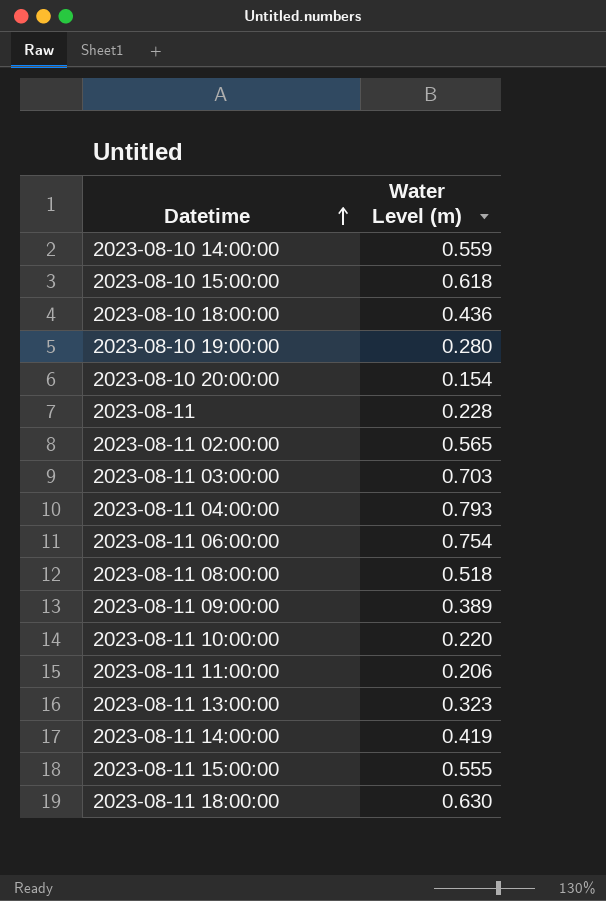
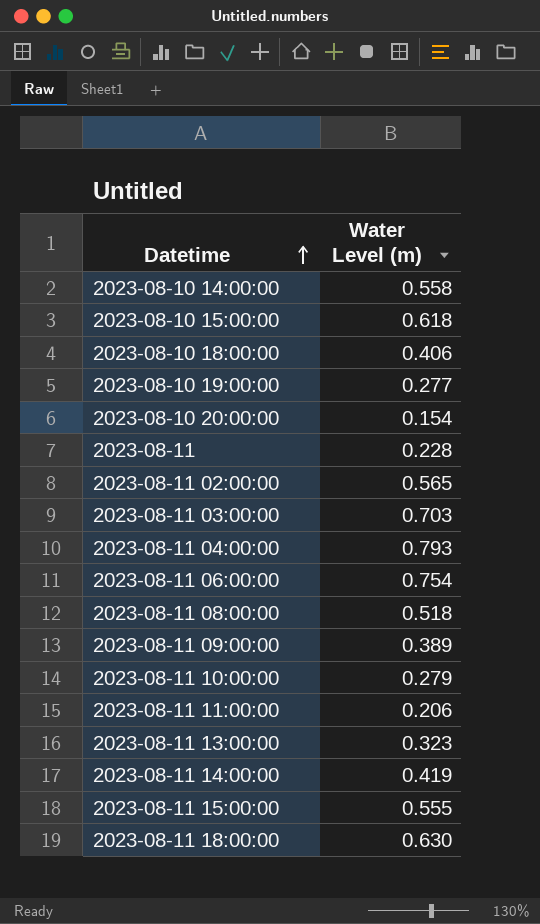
2023-08-10 14:00:00 | Water Level (m): 0.559 -> 0.558
2023-08-10 18:00:00 | Water Level (m): 0.436 -> 0.406
2023-08-10 19:00:00 | Water Level (m): 0.280 -> 0.277
2023-08-11 10:00:00 | Water Level (m): 0.220 -> 0.279

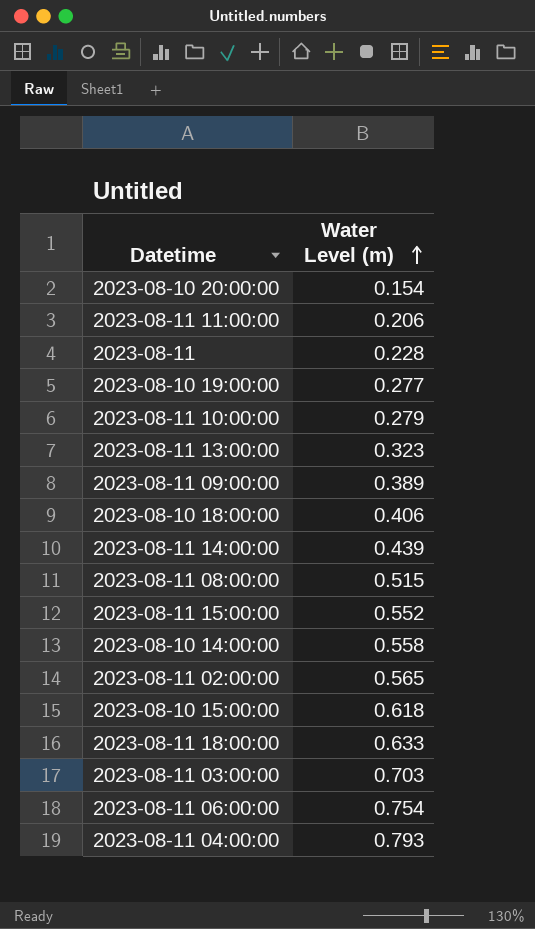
row order: Datetime ascending -> Water Level (m) ascending
2023-08-11 14:00:00 | Water Level (m): 0.419 -> 0.439
2023-08-11 08:00:00 | Water Level (m): 0.518 -> 0.515
2023-08-11 15:00:00 | Water Level (m): 0.555 -> 0.552
2023-08-11 18:00:00 | Water Level (m): 0.630 -> 0.633

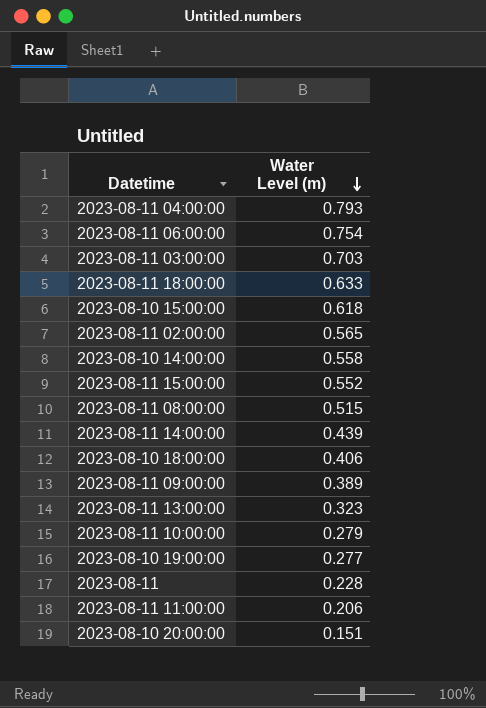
row order: Water Level (m) ascending -> Water Level (m) descending
2023-08-10 20:00:00 | Water Level (m): 0.154 -> 0.151

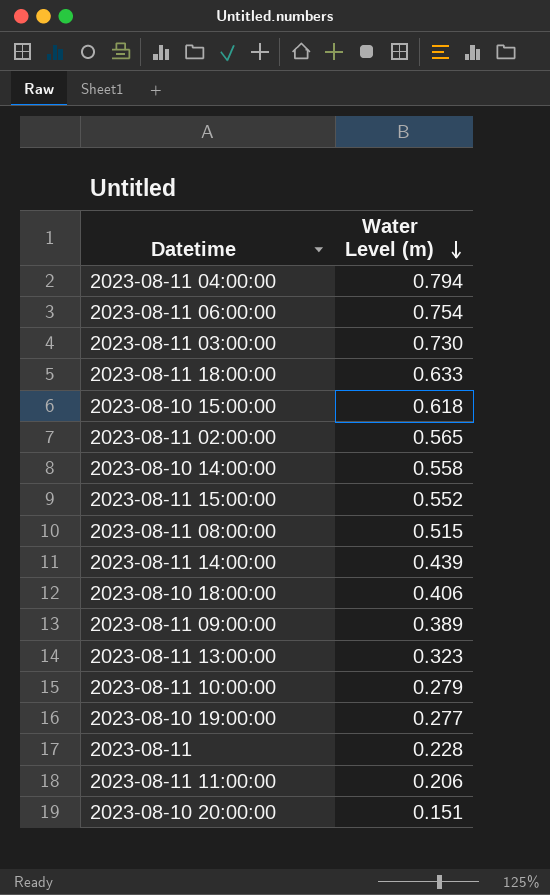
2023-08-11 04:00:00 | Water Level (m): 0.793 -> 0.794
2023-08-11 03:00:00 | Water Level (m): 0.703 -> 0.730

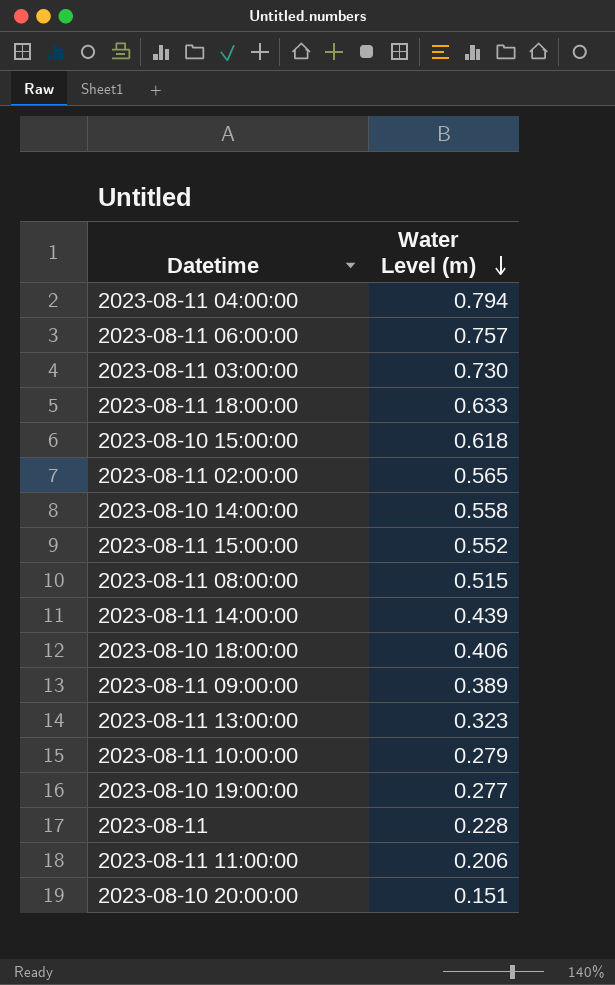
2023-08-11 06:00:00 | Water Level (m): 0.754 -> 0.757

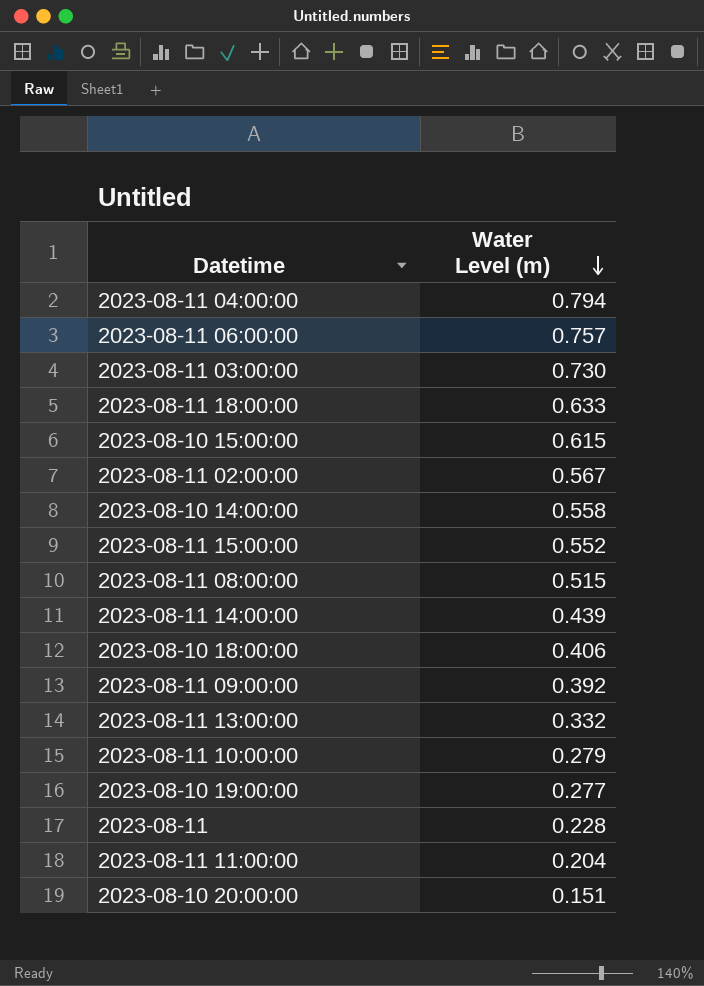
2023-08-10 15:00:00 | Water Level (m): 0.618 -> 0.615
2023-08-11 02:00:00 | Water Level (m): 0.565 -> 0.567
2023-08-11 09:00:00 | Water Level (m): 0.389 -> 0.392
2023-08-11 13:00:00 | Water Level (m): 0.323 -> 0.332
2023-08-11 11:00:00 | Water Level (m): 0.206 -> 0.204

